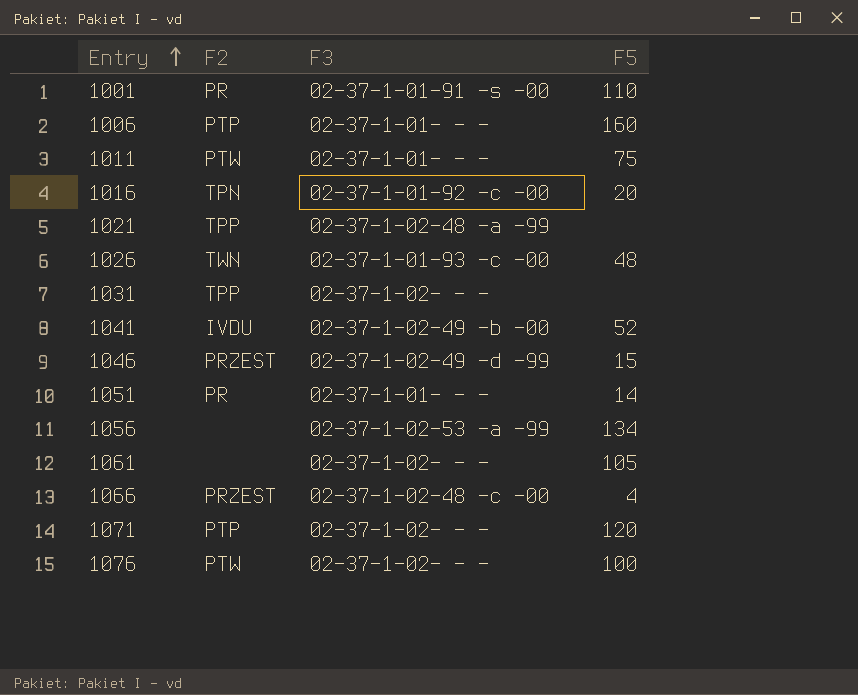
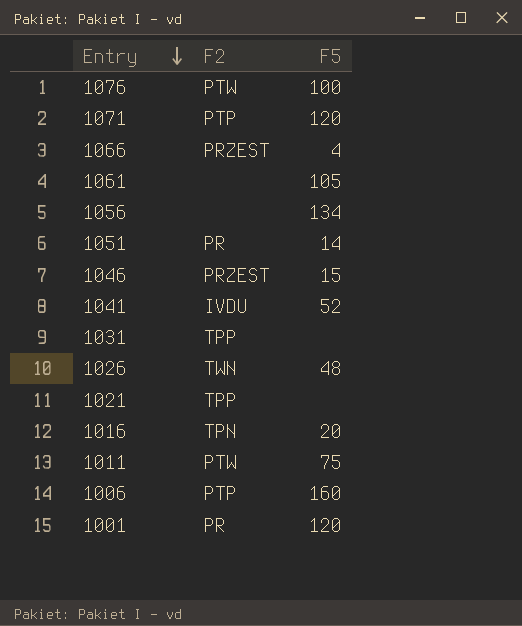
row order: Entry ascending -> Entry descending
column F3 | position: 3 -> none
1001 | F5: 110 -> 120

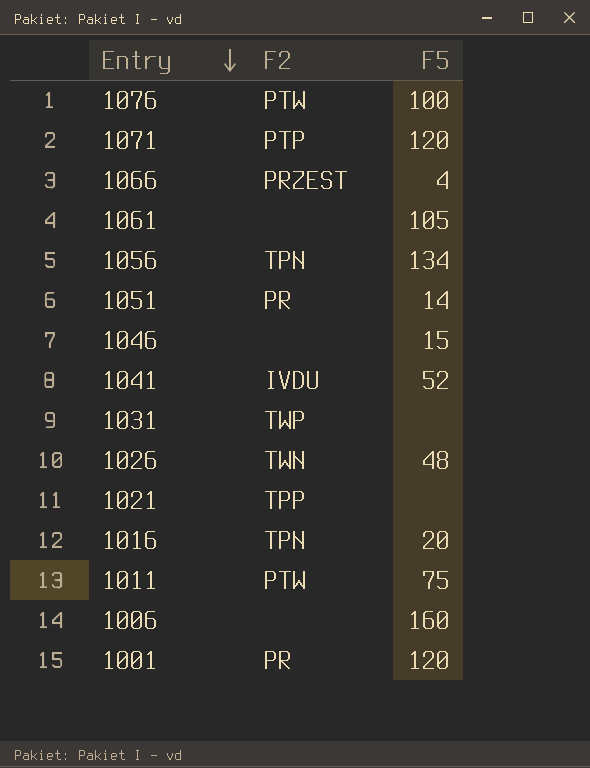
1056 | F2: none -> TPN
1046 | F2: PRZEST -> none
1031 | F2: TPP -> TWP
1006 | F2: PTP -> none

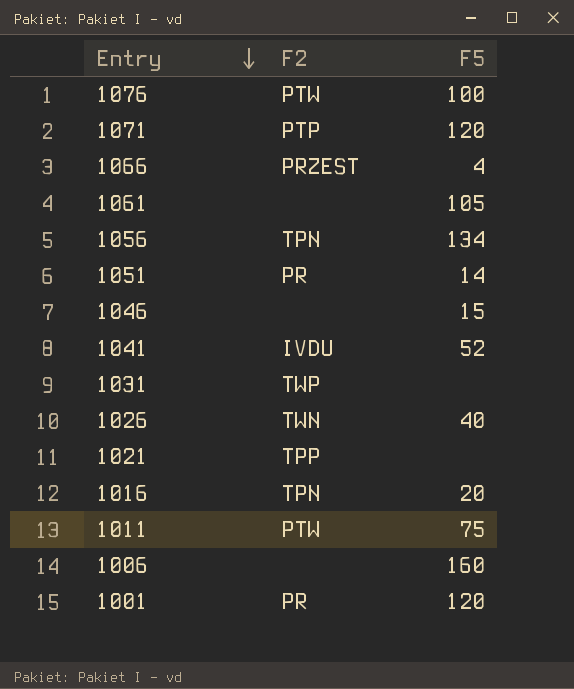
1026 | F5: 48 -> 40

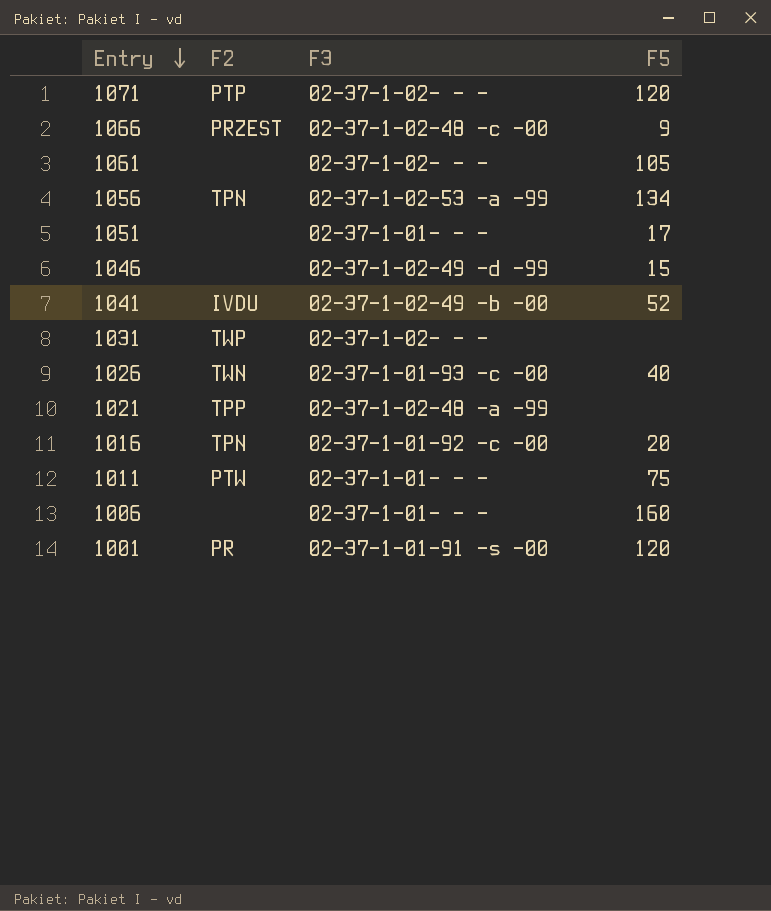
column F3 | position: none -> 3
row 1076: PTW | 100 -> none
1066 | F5: 4 -> 9
1051 | F2: PR -> none
1051 | F5: 14 -> 17

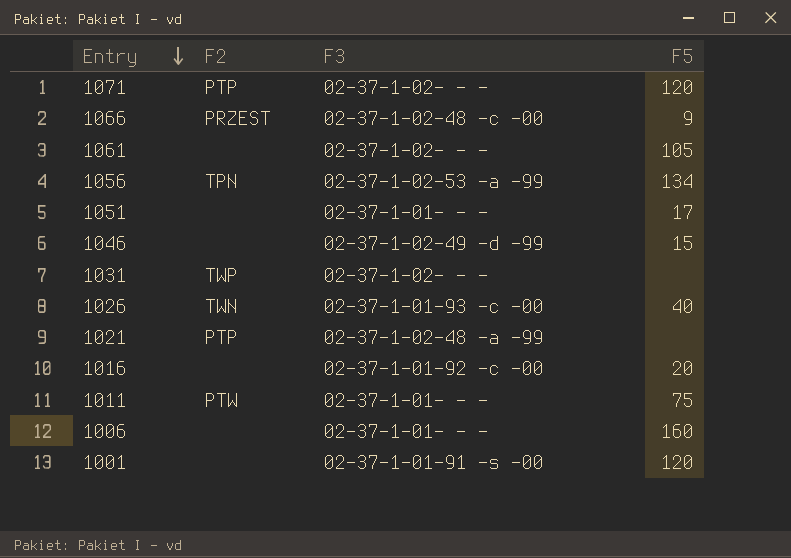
row 1041: IVDU | 02-37-1-02-49 -b -00 | 52 -> none
1021 | F2: TPP -> PTP
1016 | F2: TPN -> none
1001 | F2: PR -> none

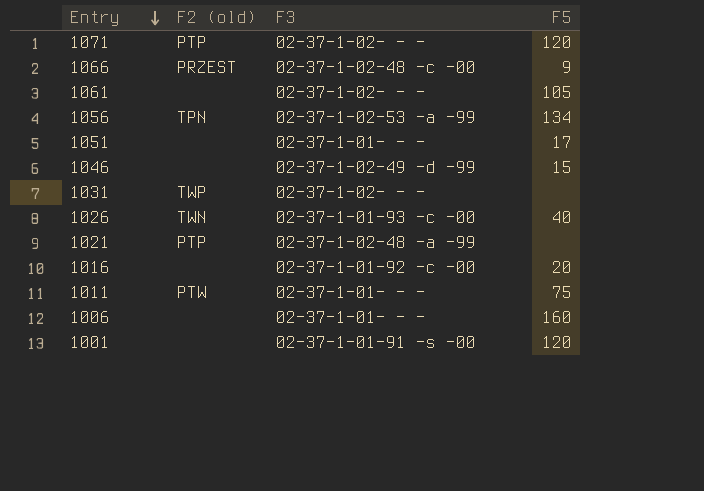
column name: F2 -> F2 (old)

